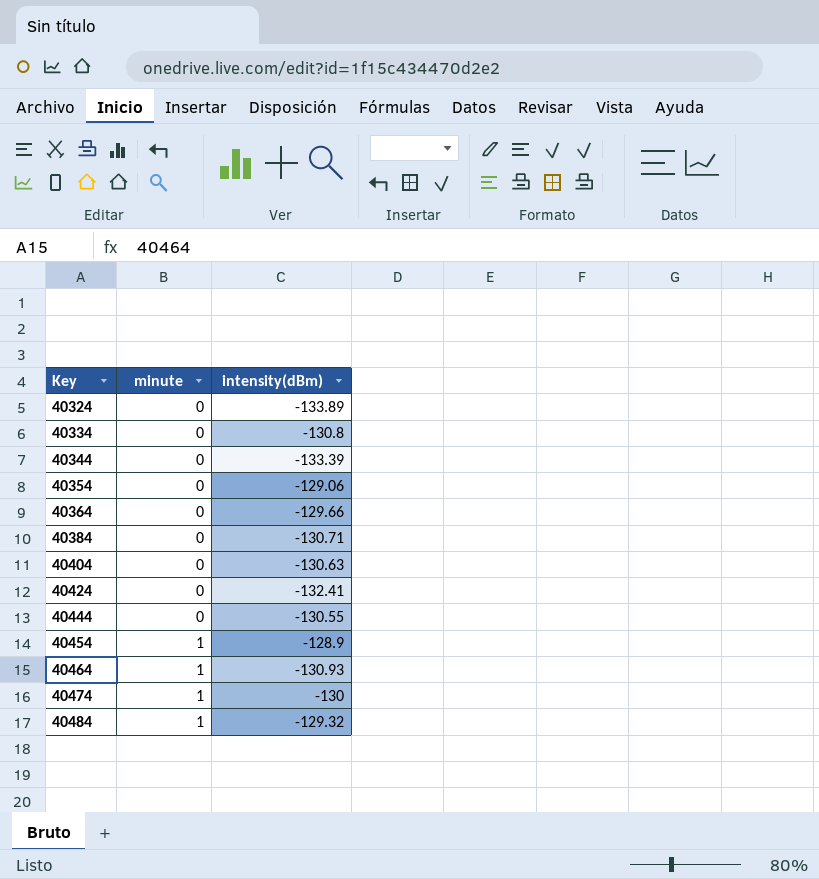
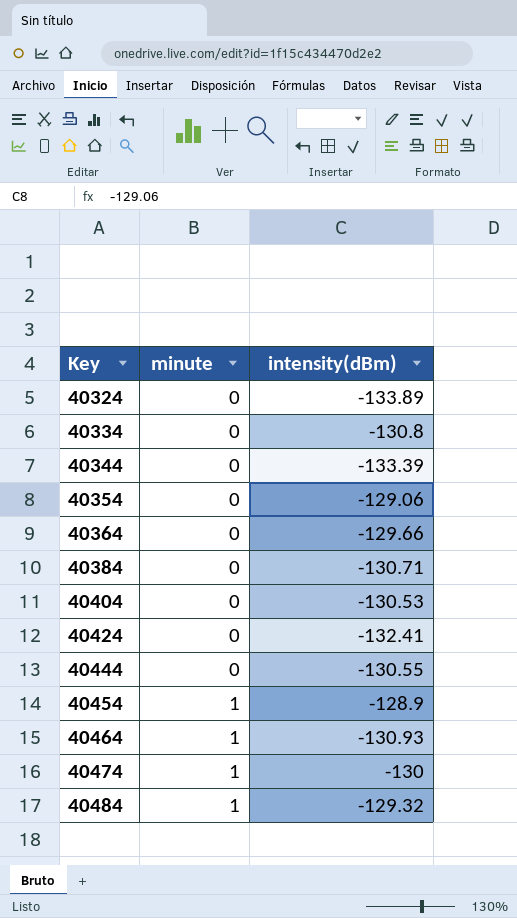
40404 | intensity(dBm): -130.63 -> -130.53

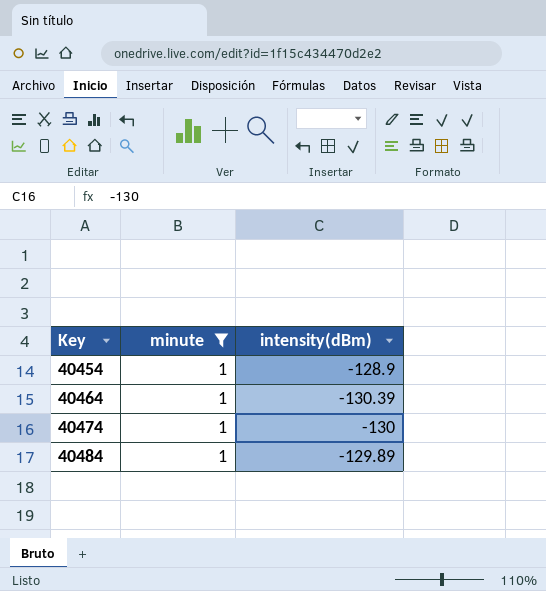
filter: none -> minute = 1
40464 | intensity(dBm): -130.93 -> -130.39
40484 | intensity(dBm): -129.32 -> -129.89

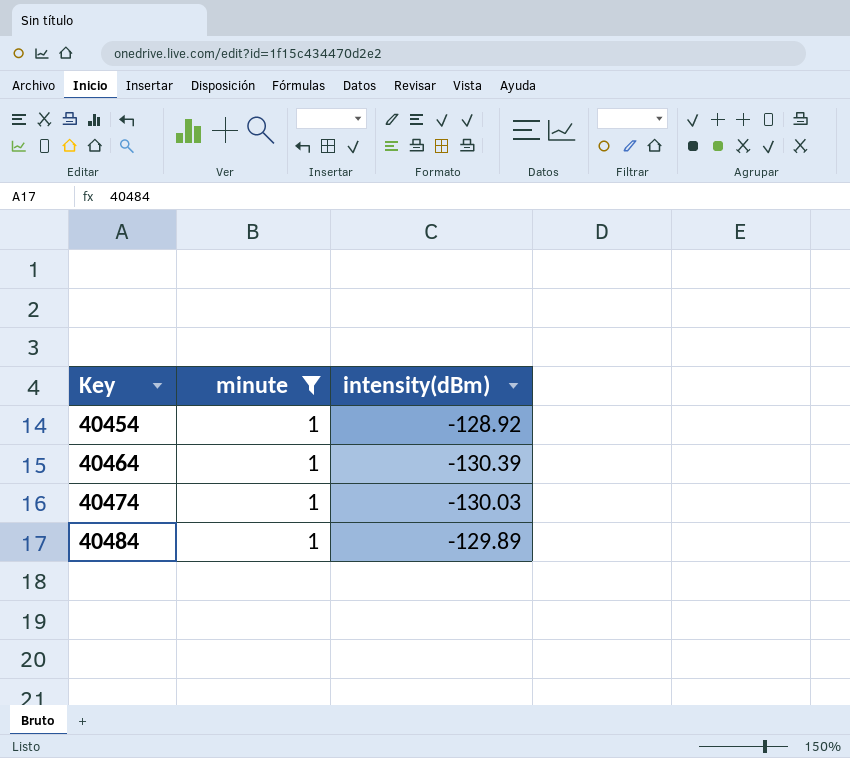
40454 | intensity(dBm): -128.9 -> -128.92
40474 | intensity(dBm): -130 -> -130.03

